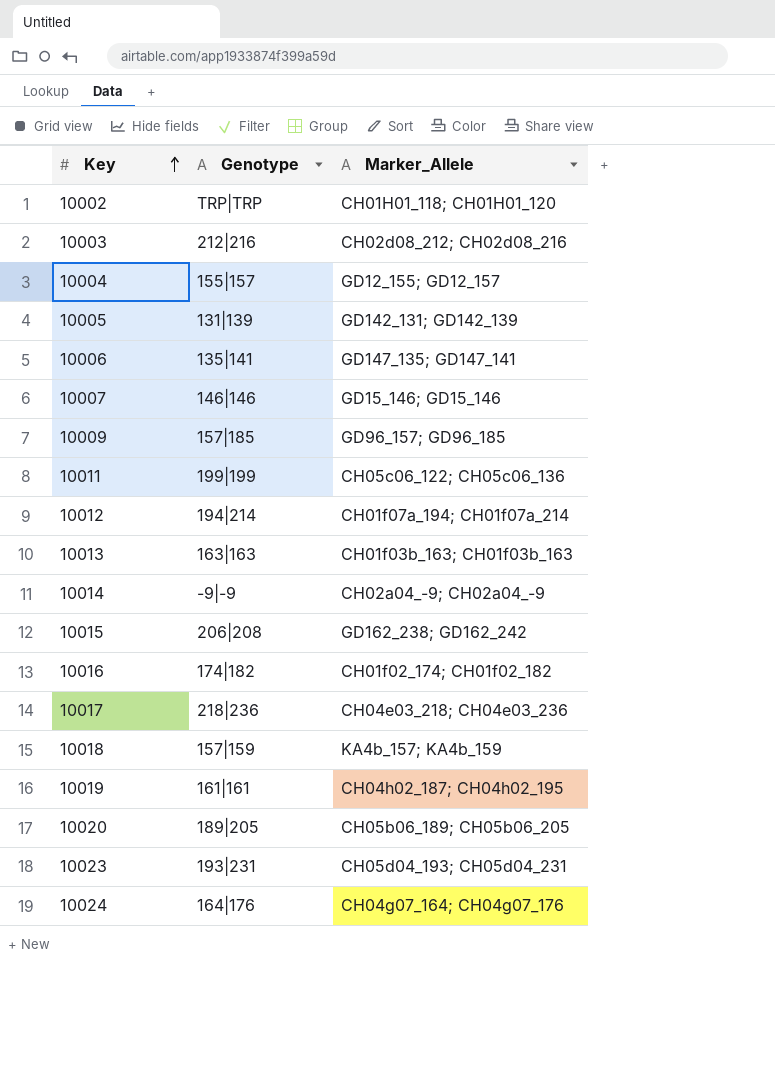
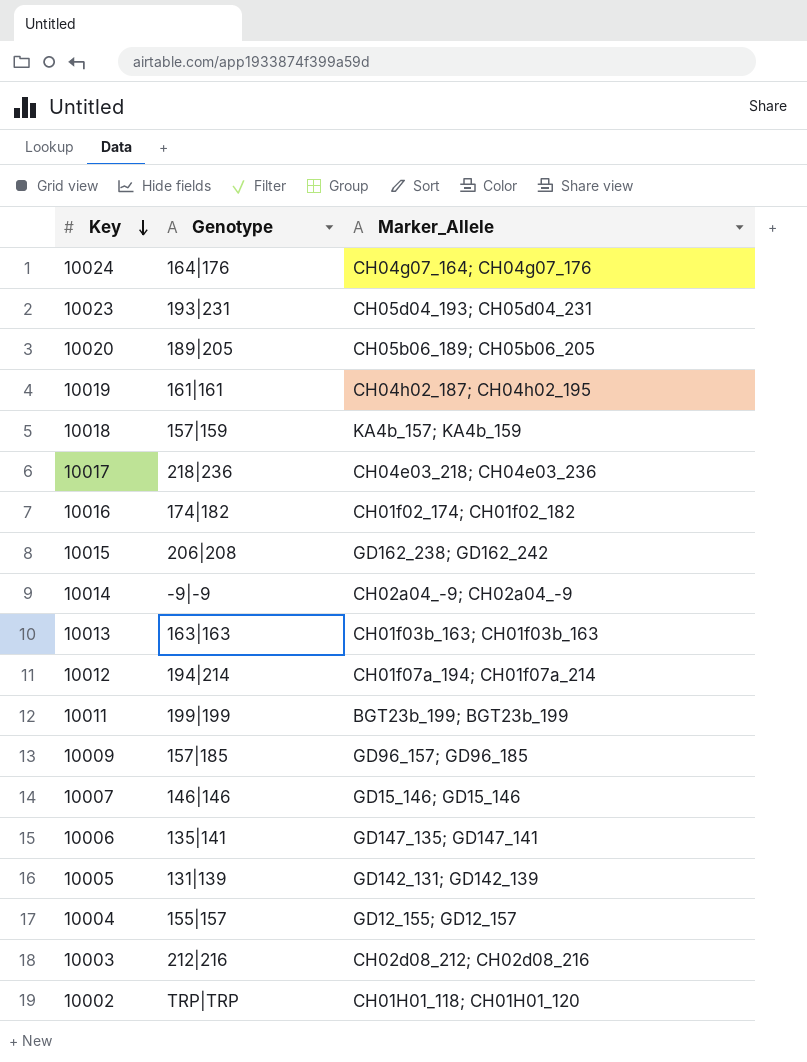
row order: Key ascending -> Key descending
10011 | Marker_Allele: CH05c06_122; CH05c06_136 -> BGT23b_199; BGT23b_199

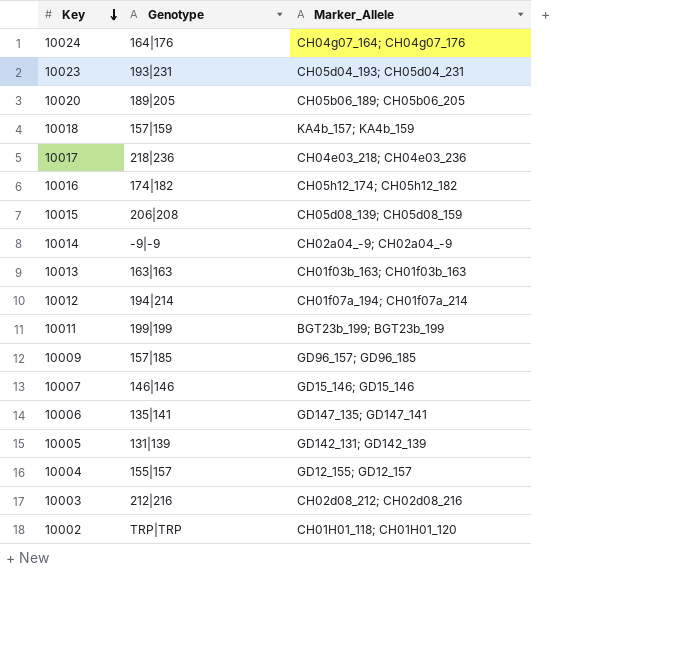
row 10019: 161|161 | CH04h02_187; CH04h02_195 -> none
10016 | Marker_Allele: CH01f02_174; CH01f02_182 -> CH05h12_174; CH05h12_182
10015 | Marker_Allele: GD162_238; GD162_242 -> CH05d08_139; CH05d08_159

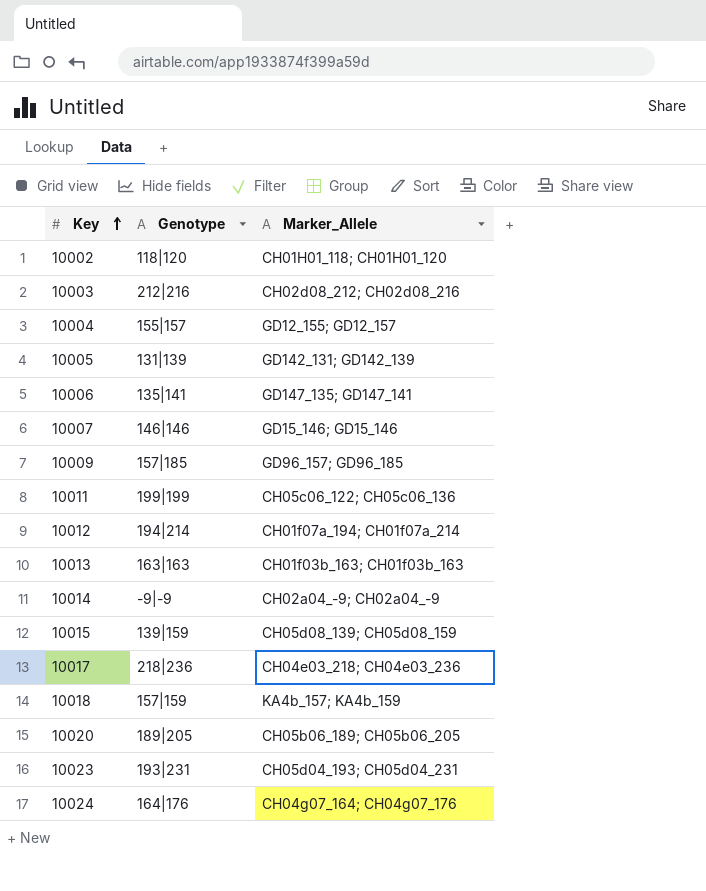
row order: Key descending -> Key ascending
row 10016: 174|182 | CH05h12_174; CH05h12_182 -> none
10002 | Genotype: TRP|TRP -> 118|120
10011 | Marker_Allele: BGT23b_199; BGT23b_199 -> CH05c06_122; CH05c06_136
10015 | Genotype: 206|208 -> 139|159

